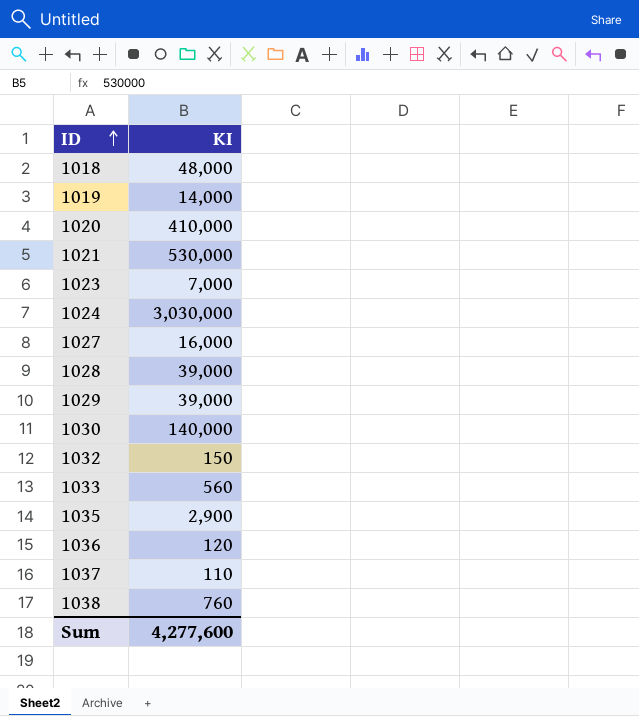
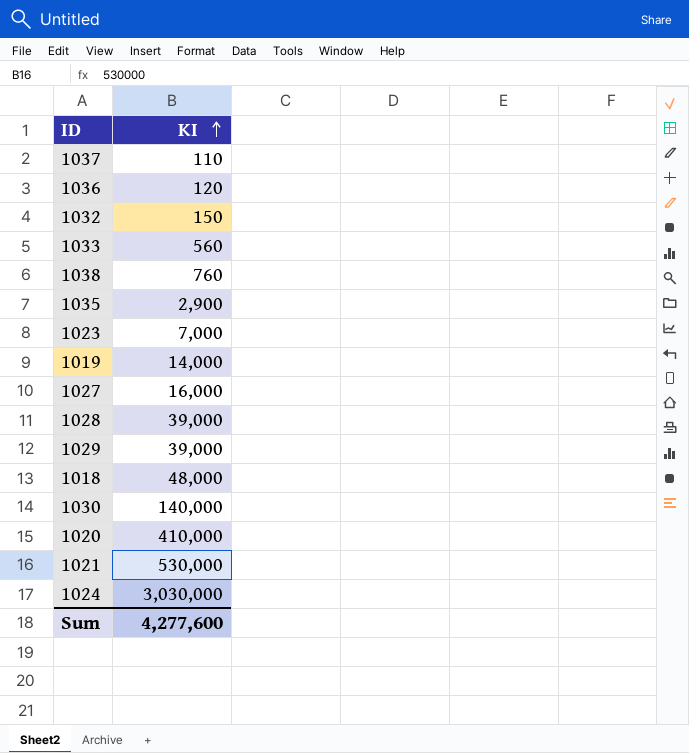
row order: ID ascending -> KI ascending

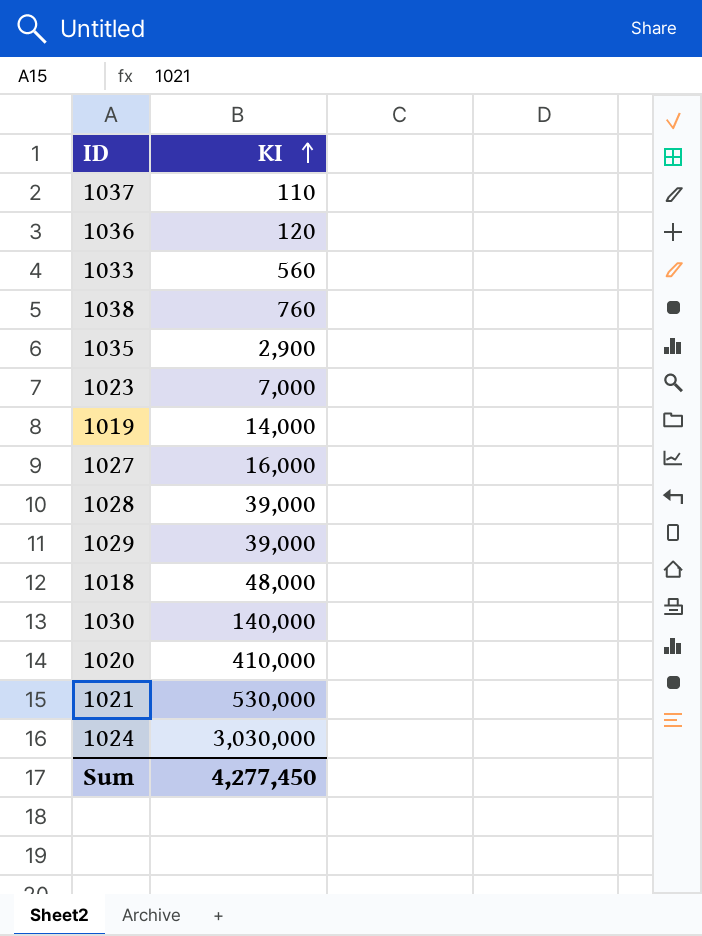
row 1032: 150 -> none
Sum | KI: 4,277,600 -> 4,277,450

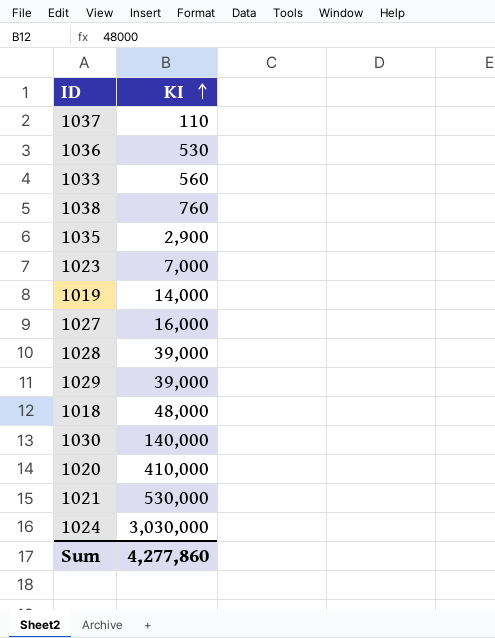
1036 | KI: 120 -> 530
Sum | KI: 4,277,450 -> 4,277,860

